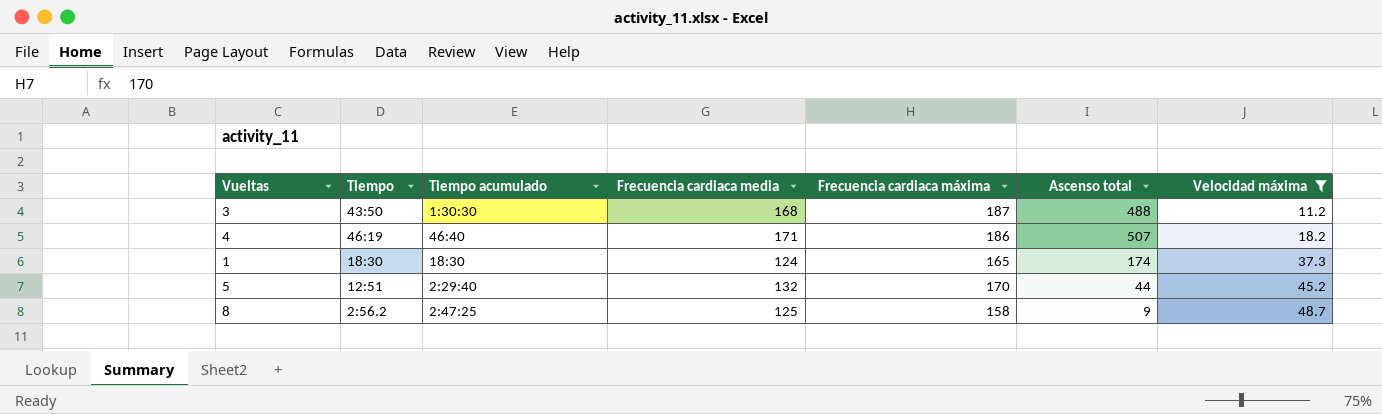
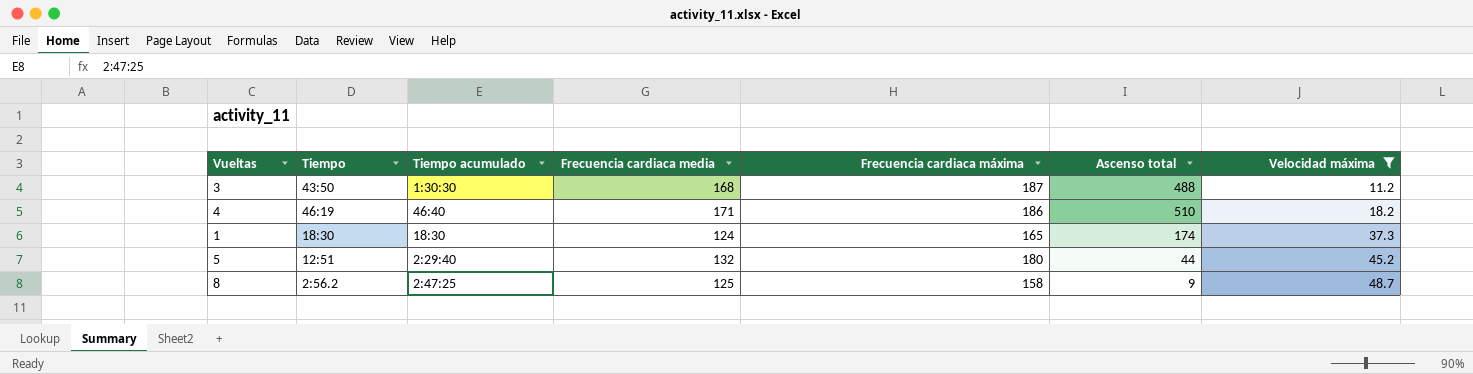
4 | Ascenso total: 507 -> 510
5 | Frecuencia cardiaca máxima: 170 -> 180

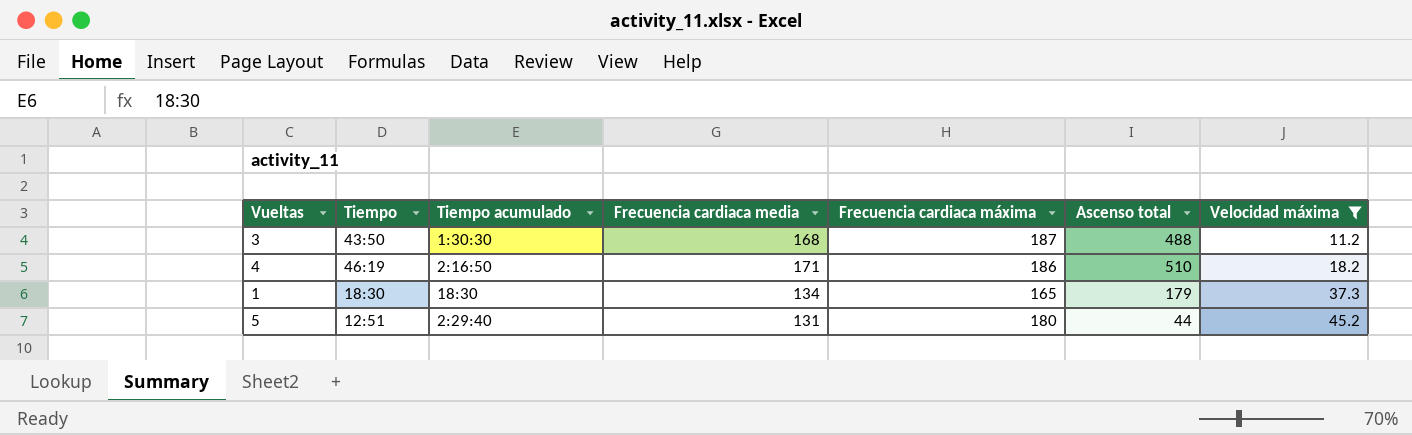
row 8: 2:56.2 | 2:47:25 | 125 | 158 | 9 | 48.7 -> none
4 | Tiempo acumulado: 46:40 -> 2:16:50
1 | Frecuencia cardiaca media: 124 -> 134
1 | Ascenso total: 174 -> 179
5 | Frecuencia cardiaca media: 132 -> 131

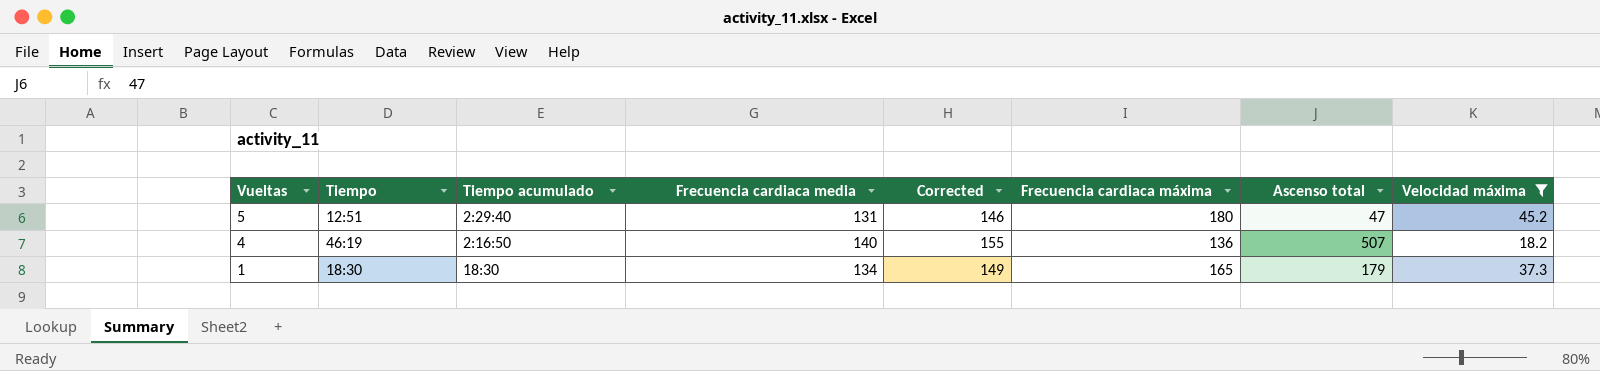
row order: Velocidad máxima ascending -> Vueltas descending
column Corrected | formula: none -> [Frecuencia cardiaca media] + 15
row 3: 43:50 | 1:30:30 | 168 | 187 | 488 | 11.2 -> none
5 | Ascenso total: 44 -> 47
4 | Frecuencia cardiaca media: 171 -> 140
4 | Frecuencia cardiaca máxima: 186 -> 136
4 | Ascenso total: 510 -> 507

